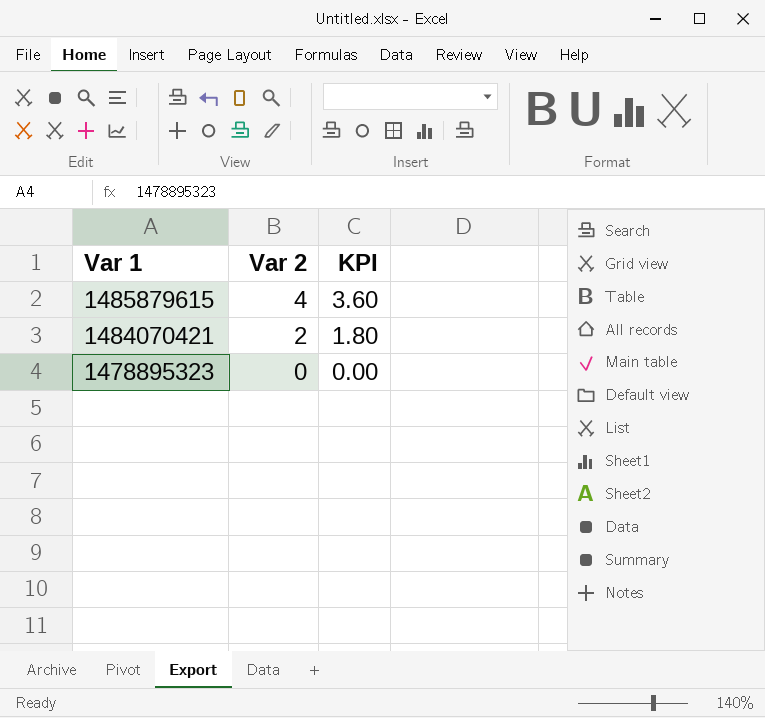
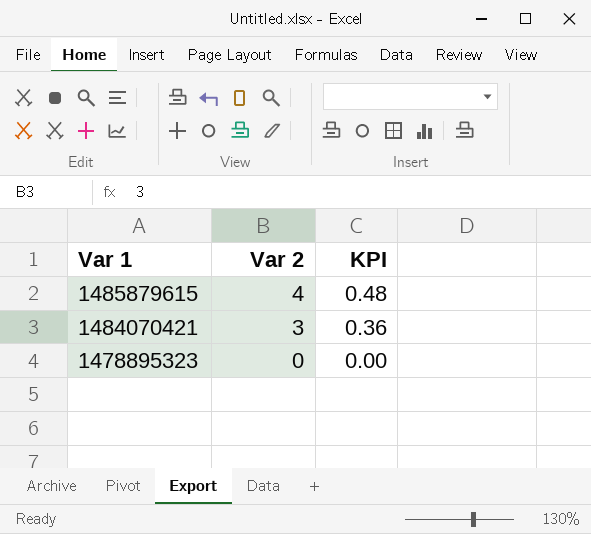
column KPI | formula: [Var 2] * 0.9 -> [Var 2] * 0.12
1484070421 | Var 2: 2 -> 3

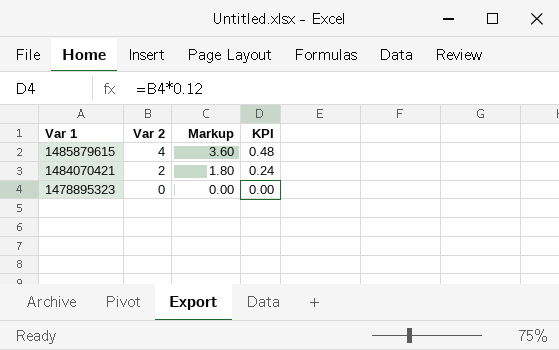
column Markup | formula: none -> [Var 2] * 0.9
1484070421 | Var 2: 3 -> 2
1484070421 | KPI: 0.36 -> 0.24

